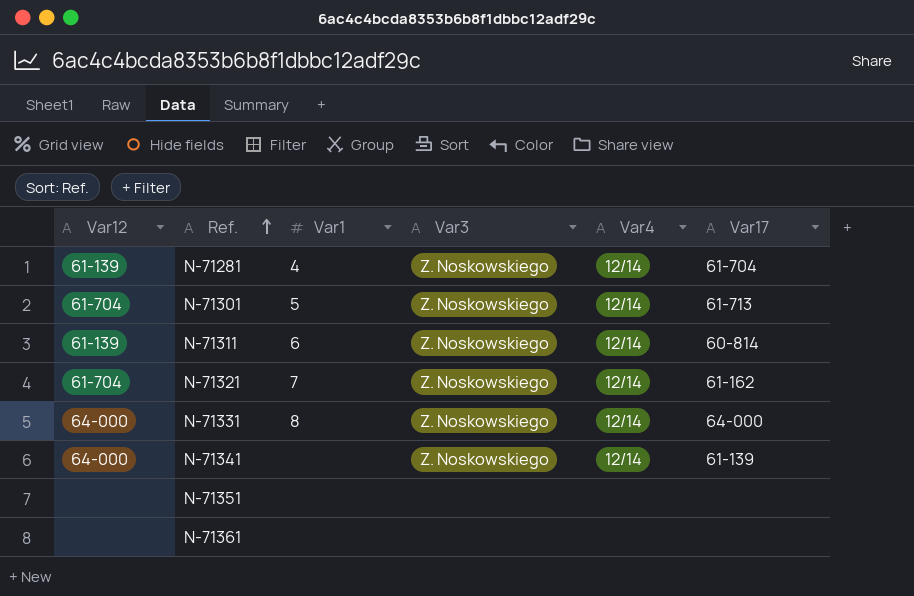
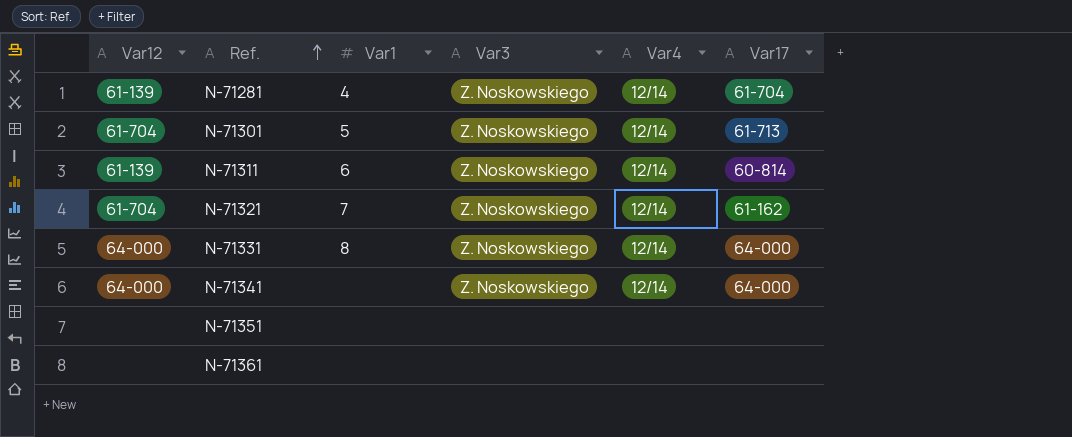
N-71341 | Var17: 61-139 -> 64-000

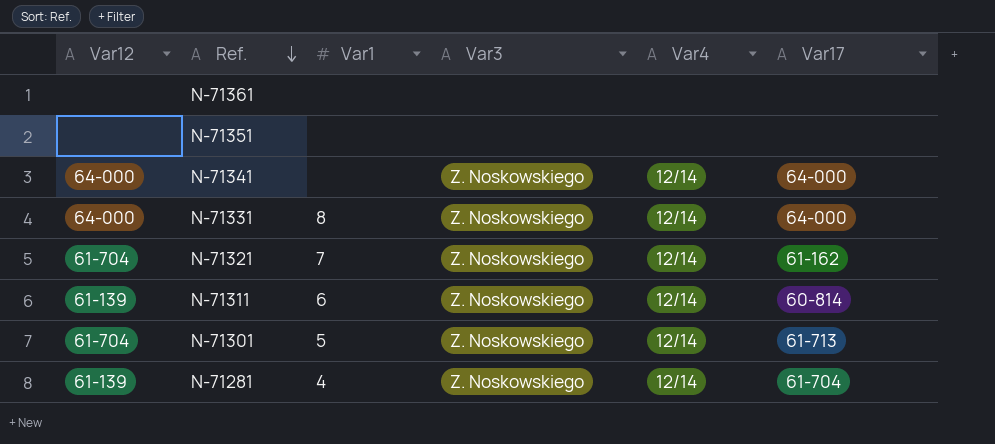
row order: Ref. ascending -> Ref. descending

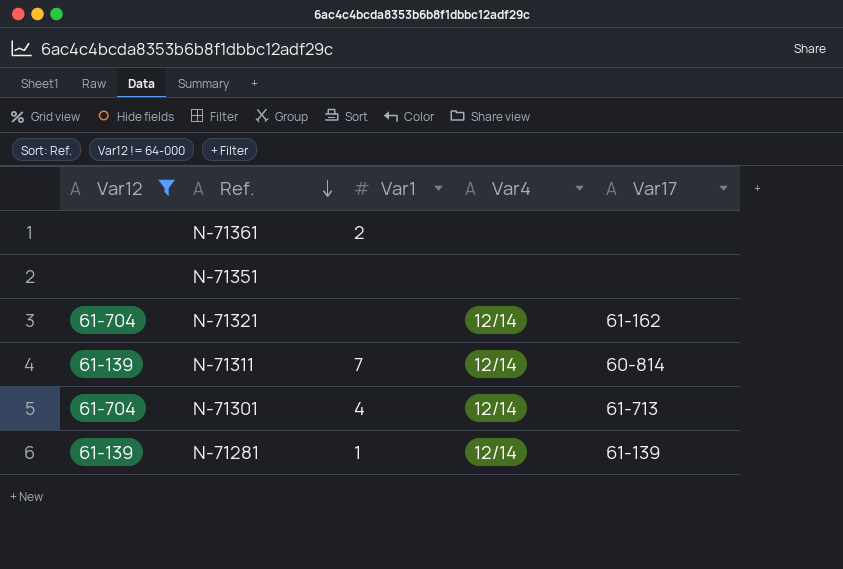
filter: none -> Var12 != 64-000
column Var3 | position: 4 -> none
N-71361 | Var1: none -> 2
N-71321 | Var1: 7 -> none
N-71311 | Var1: 6 -> 7
N-71301 | Var1: 5 -> 4
N-71281 | Var1: 4 -> 1
N-71281 | Var17: 61-704 -> 61-139

